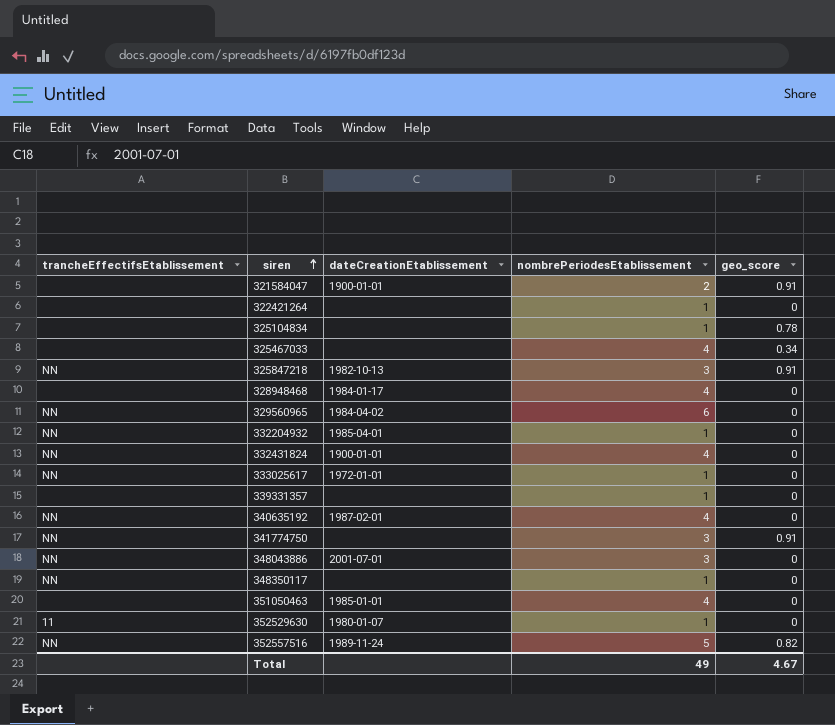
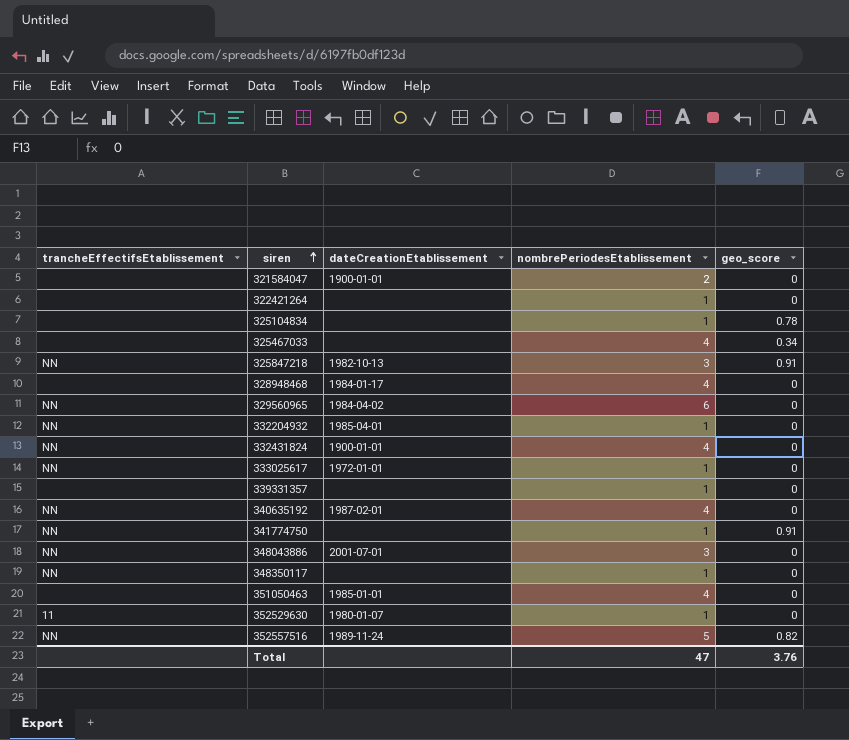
321584047 | geo_score: 0.91 -> 0
341774750 | nombrePeriodesEtablissement: 3 -> 1
Total | nombrePeriodesEtablissement: 49 -> 47
Total | geo_score: 4.67 -> 3.76

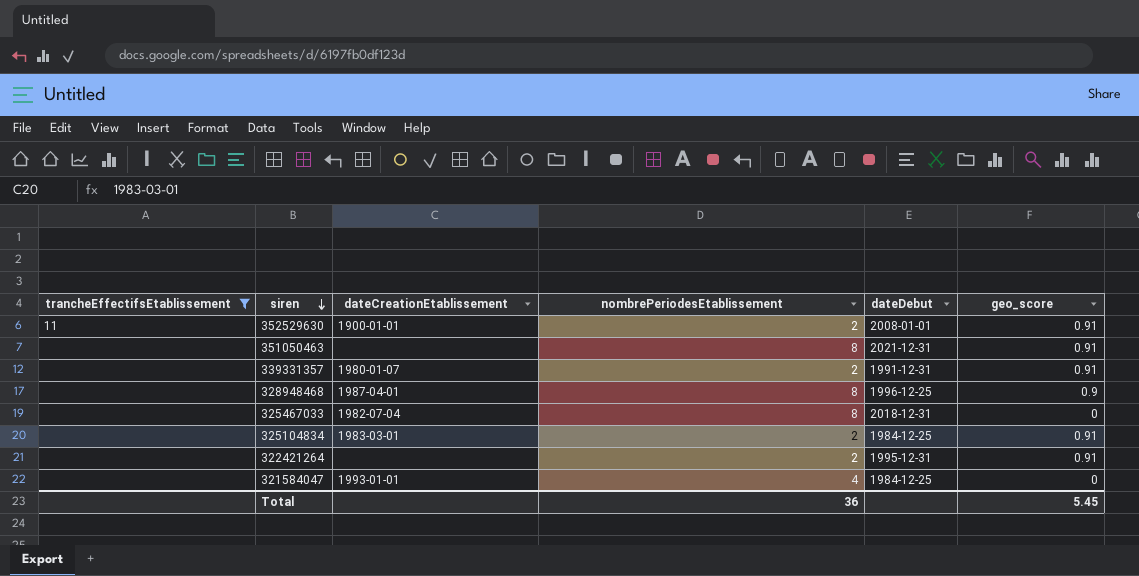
filter: none -> trancheEffectifsEtablissement != NN
row order: siren ascending -> siren descending
column dateDebut | position: none -> 5
352529630 | dateCreationEtablissement: 1980-01-07 -> 1900-01-01
352529630 | nombrePeriodesEtablissement: 1 -> 2
352529630 | geo_score: 0 -> 0.91
351050463 | dateCreationEtablissement: 1985-01-01 -> none
351050463 | nombrePeriodesEtablissement: 4 -> 8
351050463 | geo_score: 0 -> 0.91
339331357 | dateCreationEtablissement: none -> 1980-01-07
339331357 | nombrePeriodesEtablissement: 1 -> 2
339331357 | geo_score: 0 -> 0.91
328948468 | dateCreationEtablissement: 1984-01-17 -> 1987-04-01
328948468 | nombrePeriodesEtablissement: 4 -> 8
328948468 | geo_score: 0 -> 0.9
325467033 | dateCreationEtablissement: none -> 1982-07-04
325467033 | nombrePeriodesEtablissement: 4 -> 8
325467033 | geo_score: 0.34 -> 0
325104834 | dateCreationEtablissement: none -> 1983-03-01
325104834 | nombrePeriodesEtablissement: 1 -> 2
325104834 | geo_score: 0.78 -> 0.91
322421264 | nombrePeriodesEtablissement: 1 -> 2
322421264 | geo_score: 0 -> 0.91
321584047 | dateCreationEtablissement: 1900-01-01 -> 1993-01-01
321584047 | nombrePeriodesEtablissement: 2 -> 4
Total | nombrePeriodesEtablissement: 47 -> 36
Total | geo_score: 3.76 -> 5.45

